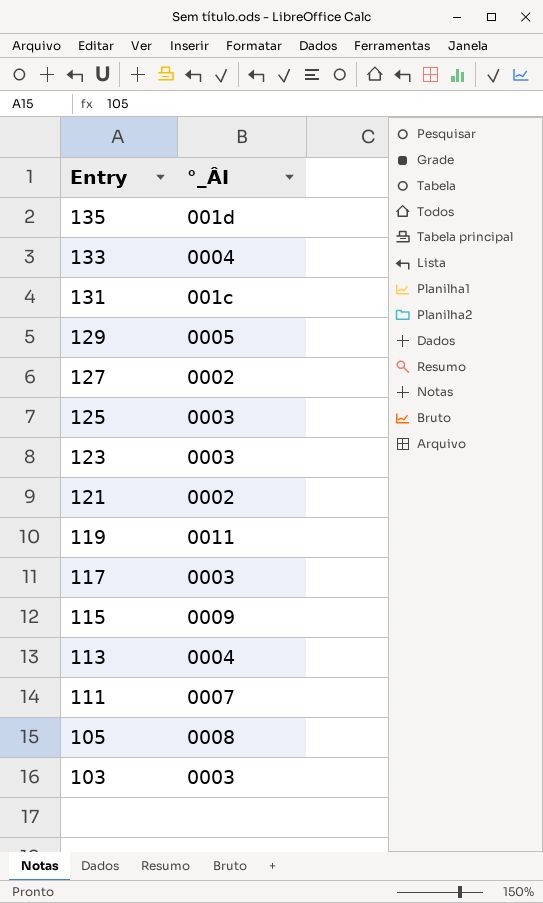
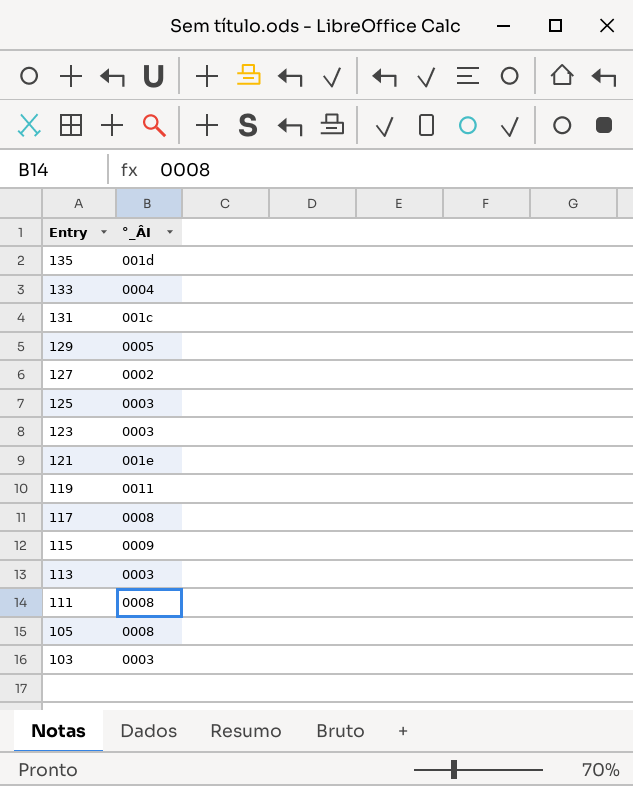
121 | °_ÂI: 0002 -> 001e
117 | °_ÂI: 0003 -> 0008
113 | °_ÂI: 0004 -> 0003
111 | °_ÂI: 0007 -> 0008

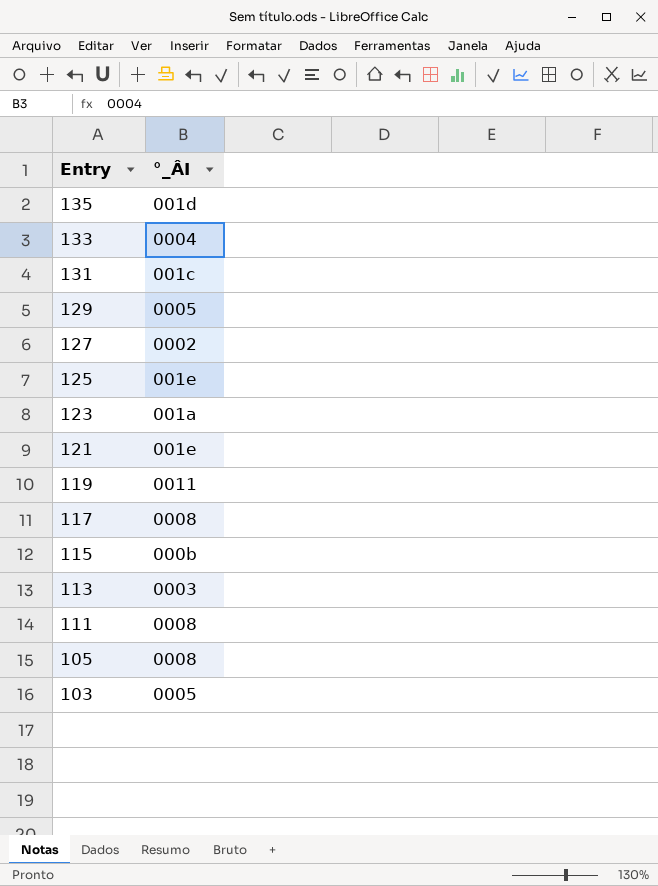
125 | °_ÂI: 0003 -> 001e
123 | °_ÂI: 0003 -> 001a
115 | °_ÂI: 0009 -> 000b
103 | °_ÂI: 0003 -> 0005

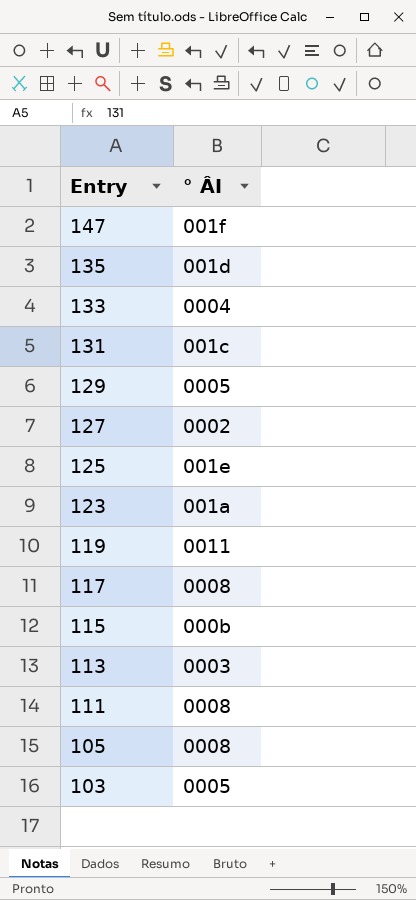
column name: °_ÂI -> ° ÂI
row 121: 001e -> none
row 147: none -> 001f

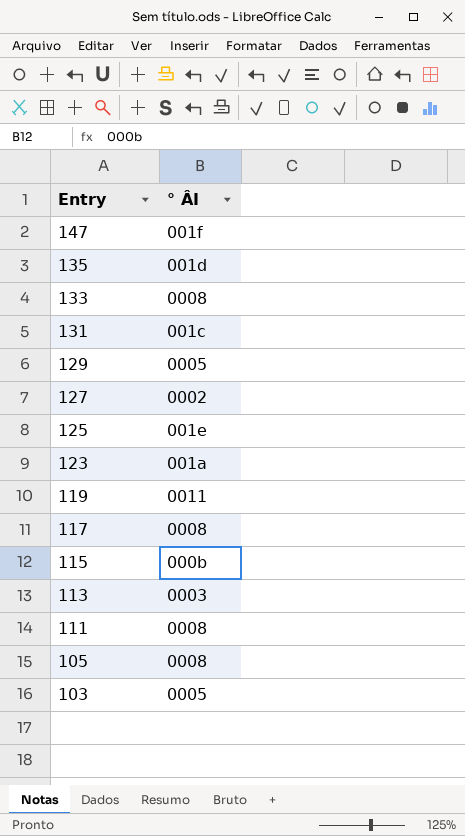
133 | ° ÂI: 0004 -> 0008

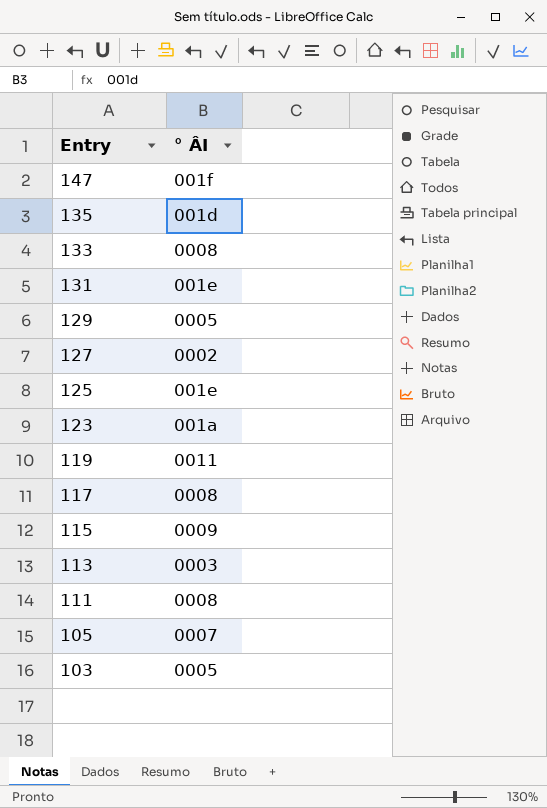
131 | ° ÂI: 001c -> 001e
115 | ° ÂI: 000b -> 0009
105 | ° ÂI: 0008 -> 0007

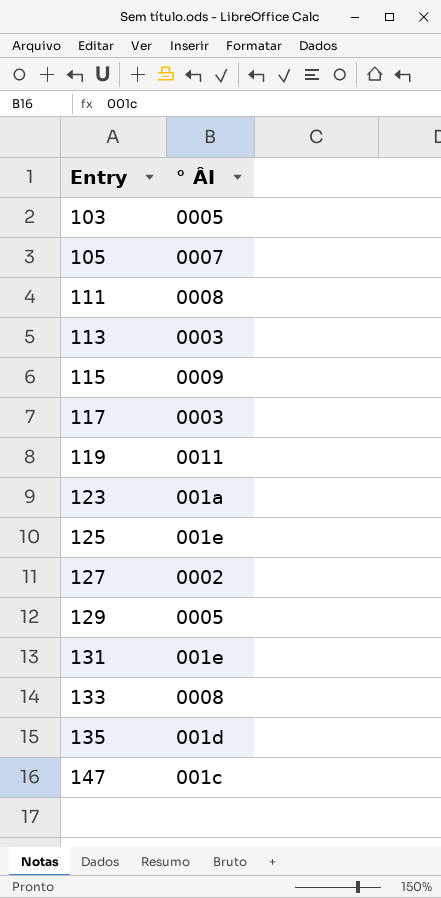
row order: Entry descending -> Entry ascending
117 | ° ÂI: 0008 -> 0003
147 | ° ÂI: 001f -> 001c

